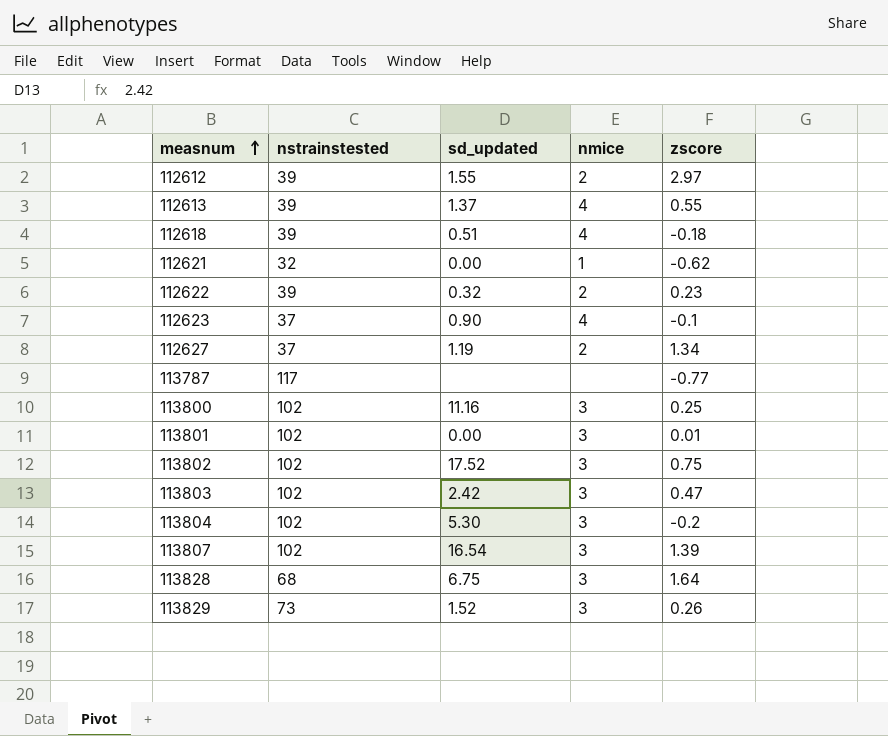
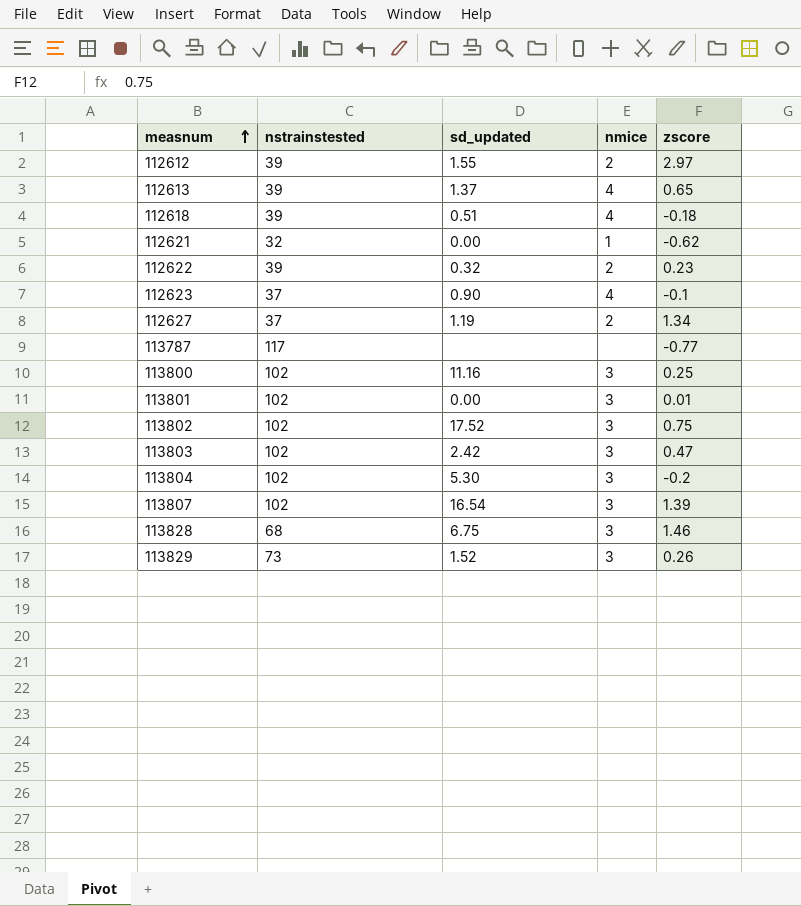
112613 | zscore: 0.55 -> 0.65
113828 | zscore: 1.64 -> 1.46

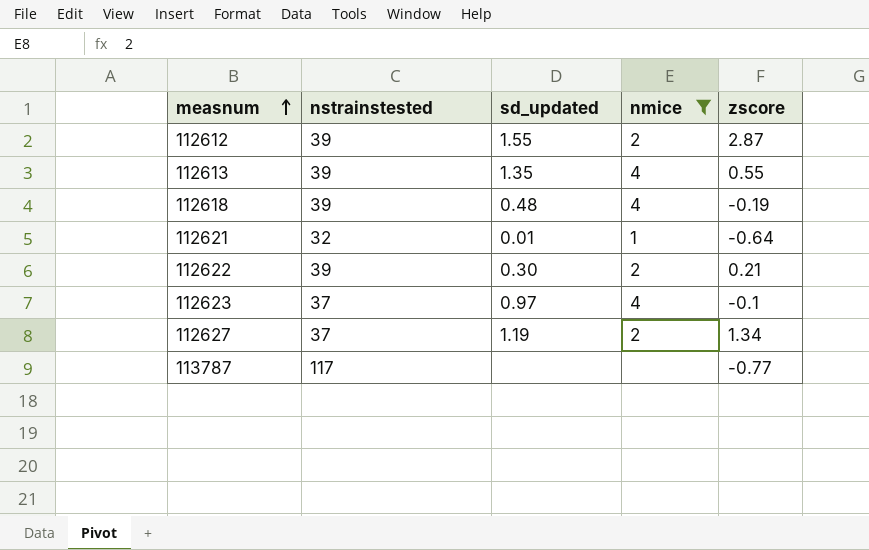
filter: none -> nmice != 3
112612 | zscore: 2.97 -> 2.87
112613 | sd_updated: 1.37 -> 1.35
112613 | zscore: 0.65 -> 0.55
112618 | sd_updated: 0.51 -> 0.48
112618 | zscore: -0.18 -> -0.19
112621 | sd_updated: 0.00 -> 0.01
112621 | zscore: -0.62 -> -0.64
112622 | sd_updated: 0.32 -> 0.30
112622 | zscore: 0.23 -> 0.21
112623 | sd_updated: 0.90 -> 0.97

